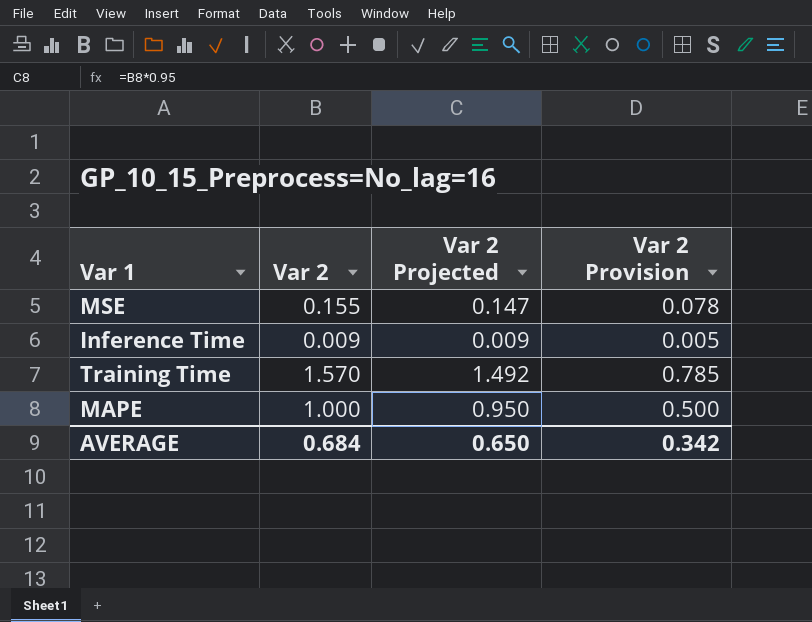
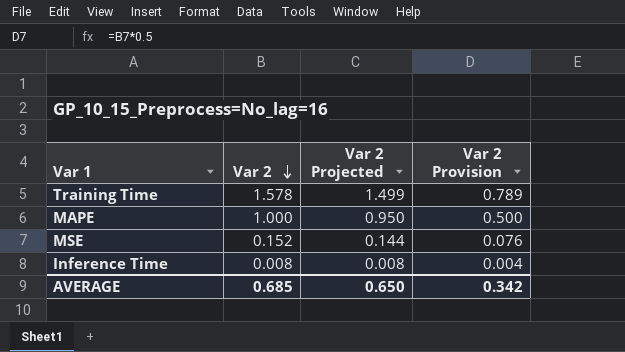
row order: none -> Var 2 descending
Training Time | Var 2: 1.570 -> 1.578
Training Time | Var 2 Projected: 1.492 -> 1.499
Training Time | Var 2 Provision: 0.785 -> 0.789
MSE | Var 2: 0.155 -> 0.152
MSE | Var 2 Projected: 0.147 -> 0.144
MSE | Var 2 Provision: 0.078 -> 0.076
Inference Time | Var 2: 0.009 -> 0.008
Inference Time | Var 2 Projected: 0.009 -> 0.008
Inference Time | Var 2 Provision: 0.005 -> 0.004
AVERAGE | Var 2: 0.684 -> 0.685

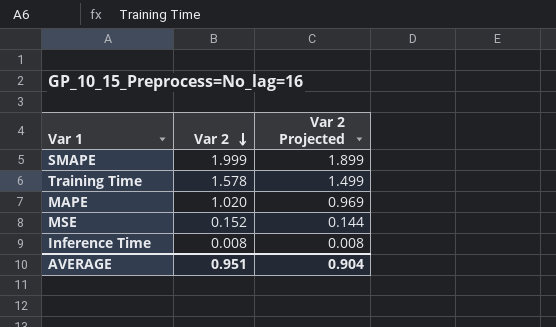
column Var 2 Provision | formula: [Var 2] * 0.5 -> none
row SMAPE: none -> 1.999 | 1.899
MAPE | Var 2: 1.000 -> 1.020
MAPE | Var 2 Projected: 0.950 -> 0.969
AVERAGE | Var 2: 0.685 -> 0.951
AVERAGE | Var 2 Projected: 0.650 -> 0.904

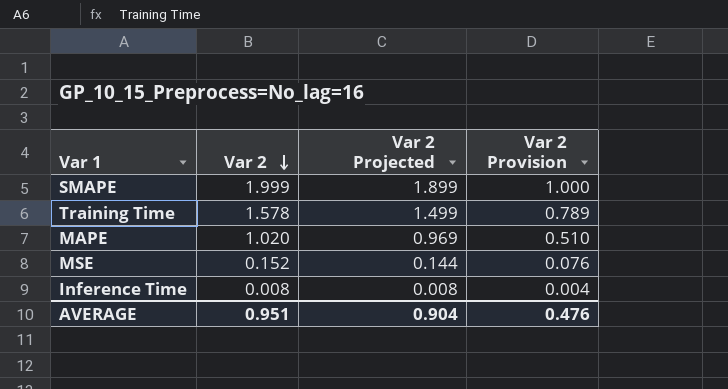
column Var 2 Provision | formula: none -> [Var 2] * 0.5

